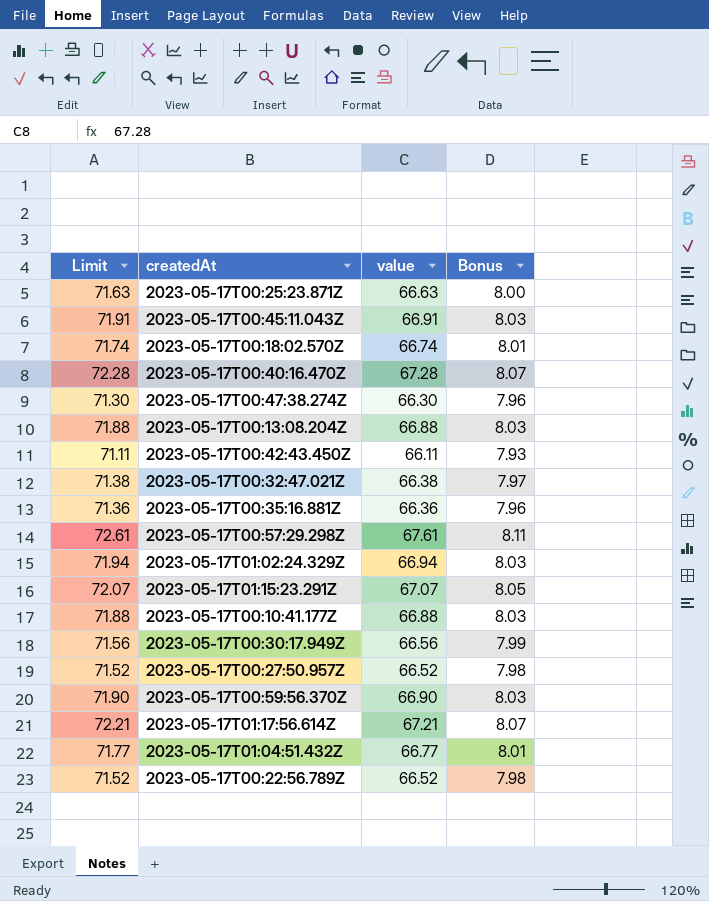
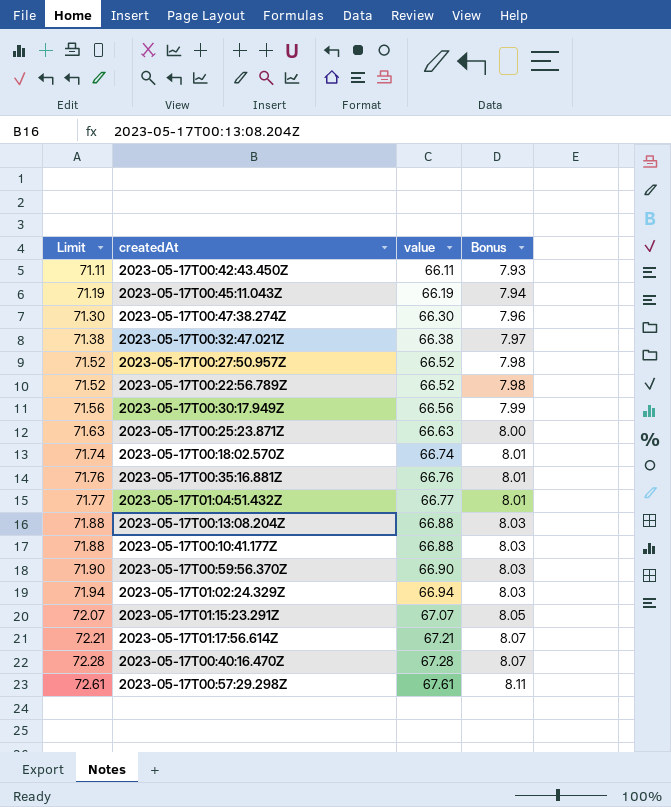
row order: none -> Limit ascending
2023-05-17T00:45:11.043Z | Limit: 71.91 -> 71.19
2023-05-17T00:45:11.043Z | value: 66.91 -> 66.19
2023-05-17T00:45:11.043Z | Bonus: 8.03 -> 7.94
2023-05-17T00:35:16.881Z | Limit: 71.36 -> 71.76
2023-05-17T00:35:16.881Z | value: 66.36 -> 66.76
2023-05-17T00:35:16.881Z | Bonus: 7.96 -> 8.01

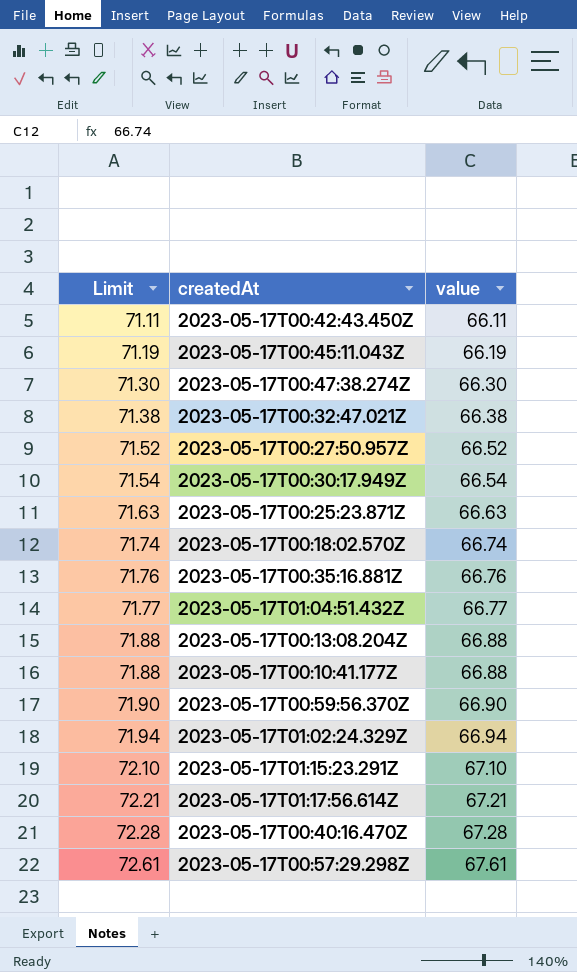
column Bonus | formula: [value] * 0.12 -> none
row 2023-05-17T00:22:56.789Z: 71.52 | 66.52 | 7.98 -> none
2023-05-17T00:30:17.949Z | Limit: 71.56 -> 71.54
2023-05-17T00:30:17.949Z | value: 66.56 -> 66.54
2023-05-17T01:15:23.291Z | Limit: 72.07 -> 72.10
2023-05-17T01:15:23.291Z | value: 67.07 -> 67.10

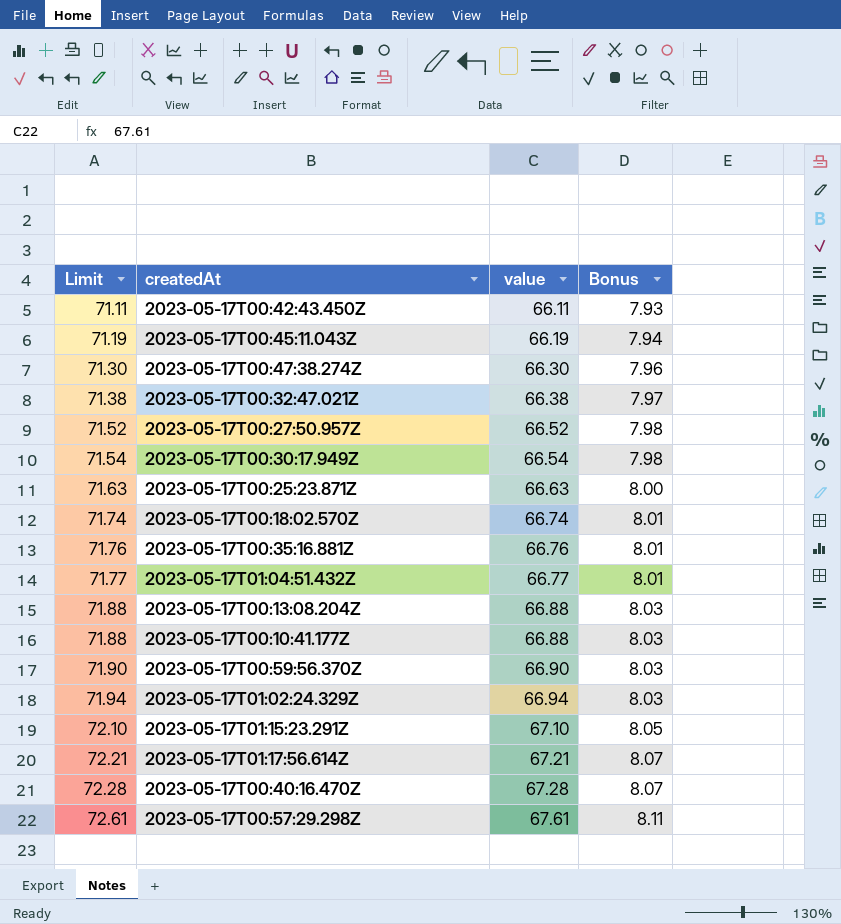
column Bonus | formula: none -> [value] * 0.12

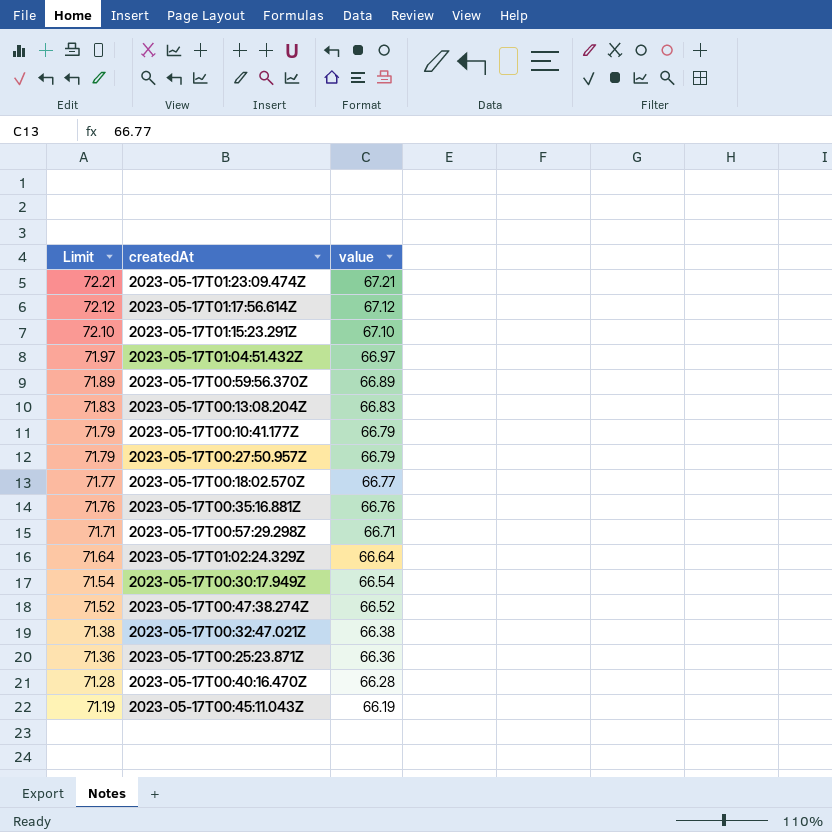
row order: Limit ascending -> Limit descending
column Bonus | formula: [value] * 0.12 -> none
row 2023-05-17T00:42:43.450Z: 71.11 | 66.11 | 7.93 -> none
row 2023-05-17T01:23:09.474Z: none -> 72.21 | 67.21
2023-05-17T01:17:56.614Z | Limit: 72.21 -> 72.12
2023-05-17T01:17:56.614Z | value: 67.21 -> 67.12
2023-05-17T01:04:51.432Z | Limit: 71.77 -> 71.97
2023-05-17T01:04:51.432Z | value: 66.77 -> 66.97
2023-05-17T00:59:56.370Z | Limit: 71.90 -> 71.89
2023-05-17T00:59:56.370Z | value: 66.90 -> 66.89
2023-05-17T00:13:08.204Z | Limit: 71.88 -> 71.83
2023-05-17T00:13:08.204Z | value: 66.88 -> 66.83
2023-05-17T00:10:41.177Z | Limit: 71.88 -> 71.79
2023-05-17T00:10:41.177Z | value: 66.88 -> 66.79
2023-05-17T00:27:50.957Z | Limit: 71.52 -> 71.79
2023-05-17T00:27:50.957Z | value: 66.52 -> 66.79
2023-05-17T00:18:02.570Z | Limit: 71.74 -> 71.77
2023-05-17T00:18:02.570Z | value: 66.74 -> 66.77
2023-05-17T00:57:29.298Z | Limit: 72.61 -> 71.71
2023-05-17T00:57:29.298Z | value: 67.61 -> 66.71
2023-05-17T01:02:24.329Z | Limit: 71.94 -> 71.64
2023-05-17T01:02:24.329Z | value: 66.94 -> 66.64
2023-05-17T00:47:38.274Z | Limit: 71.30 -> 71.52
2023-05-17T00:47:38.274Z | value: 66.30 -> 66.52
2023-05-17T00:25:23.871Z | Limit: 71.63 -> 71.36
2023-05-17T00:25:23.871Z | value: 66.63 -> 66.36
2023-05-17T00:40:16.470Z | Limit: 72.28 -> 71.28
2023-05-17T00:40:16.470Z | value: 67.28 -> 66.28

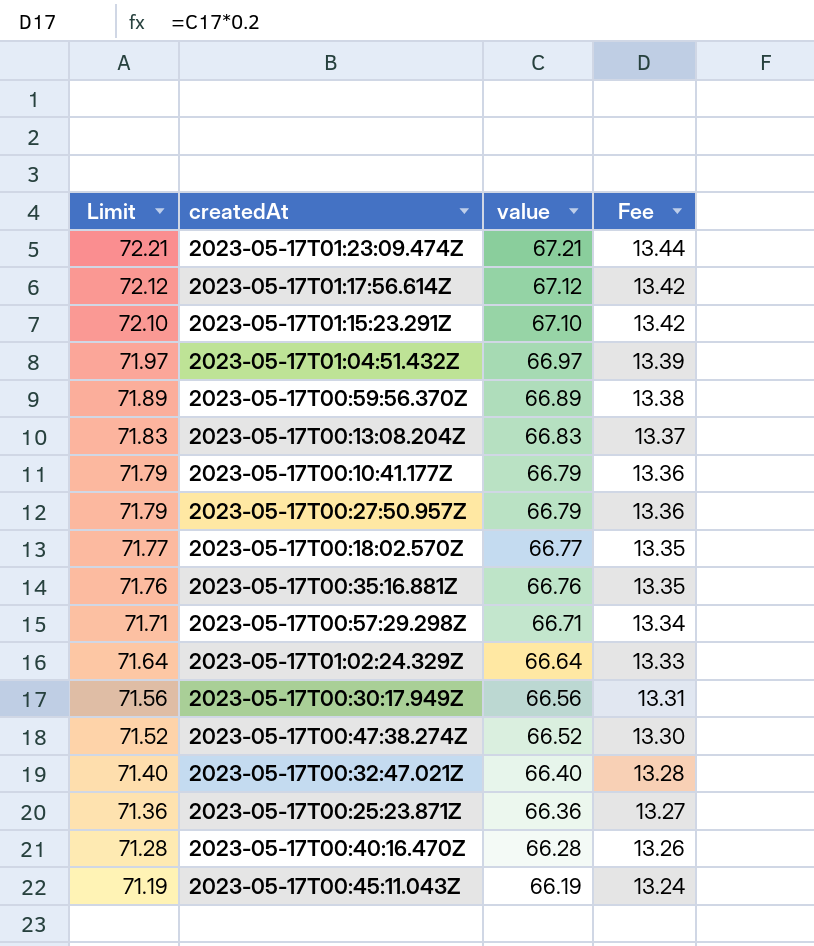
column Fee | formula: none -> [value] * 0.2
2023-05-17T00:30:17.949Z | Limit: 71.54 -> 71.56
2023-05-17T00:30:17.949Z | value: 66.54 -> 66.56
2023-05-17T00:32:47.021Z | Limit: 71.38 -> 71.40
2023-05-17T00:32:47.021Z | value: 66.38 -> 66.40

